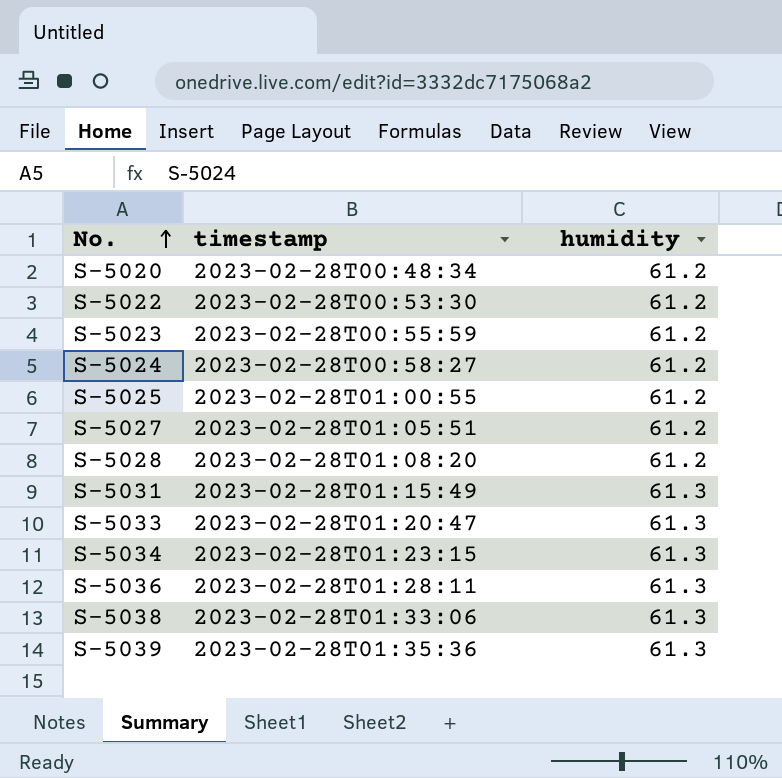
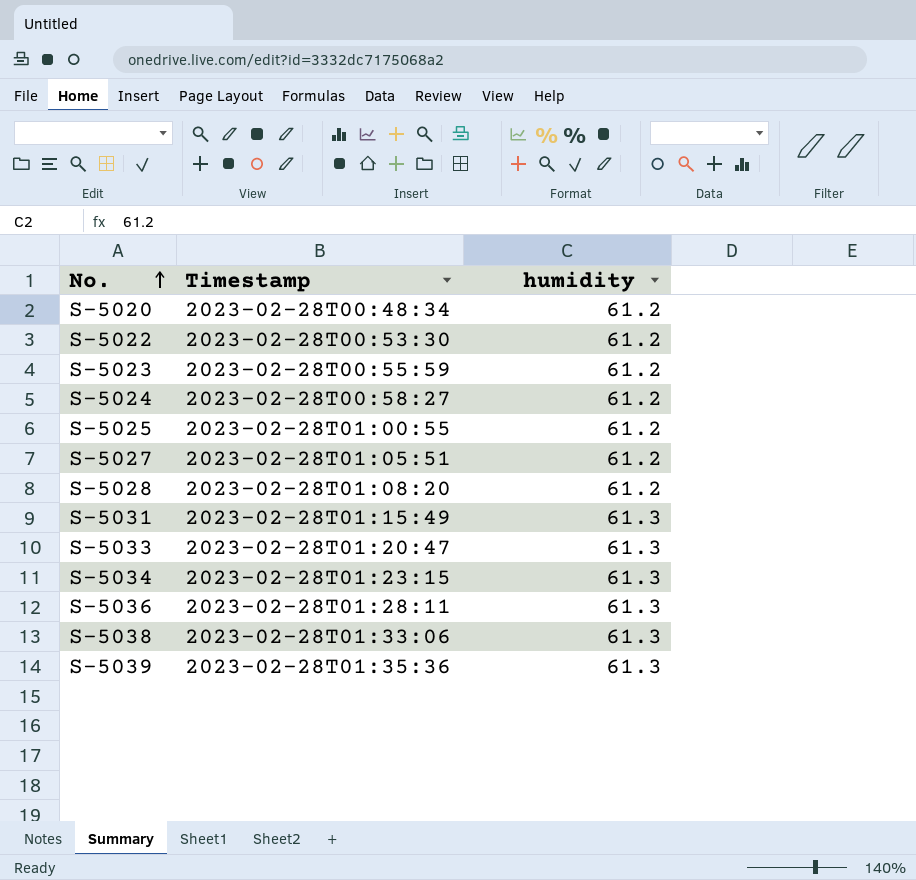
column name: timestamp -> Timestamp

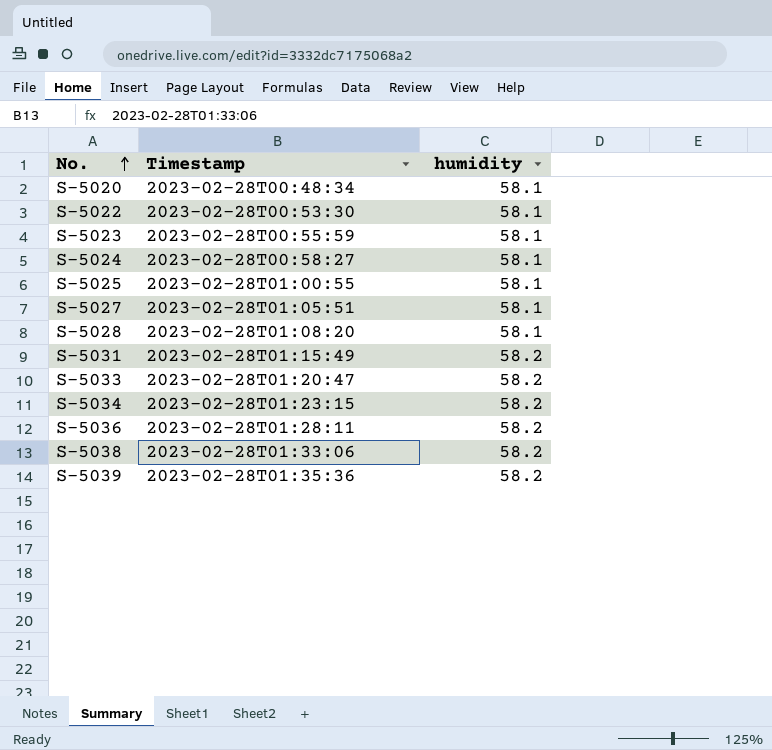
S-5020 | humidity: 61.2 -> 58.1
S-5022 | humidity: 61.2 -> 58.1
S-5023 | humidity: 61.2 -> 58.1
S-5024 | humidity: 61.2 -> 58.1
S-5025 | humidity: 61.2 -> 58.1
S-5027 | humidity: 61.2 -> 58.1
S-5028 | humidity: 61.2 -> 58.1
S-5031 | humidity: 61.3 -> 58.2
S-5033 | humidity: 61.3 -> 58.2
S-5034 | humidity: 61.3 -> 58.2
S-5036 | humidity: 61.3 -> 58.2
S-5038 | humidity: 61.3 -> 58.2
S-5039 | humidity: 61.3 -> 58.2

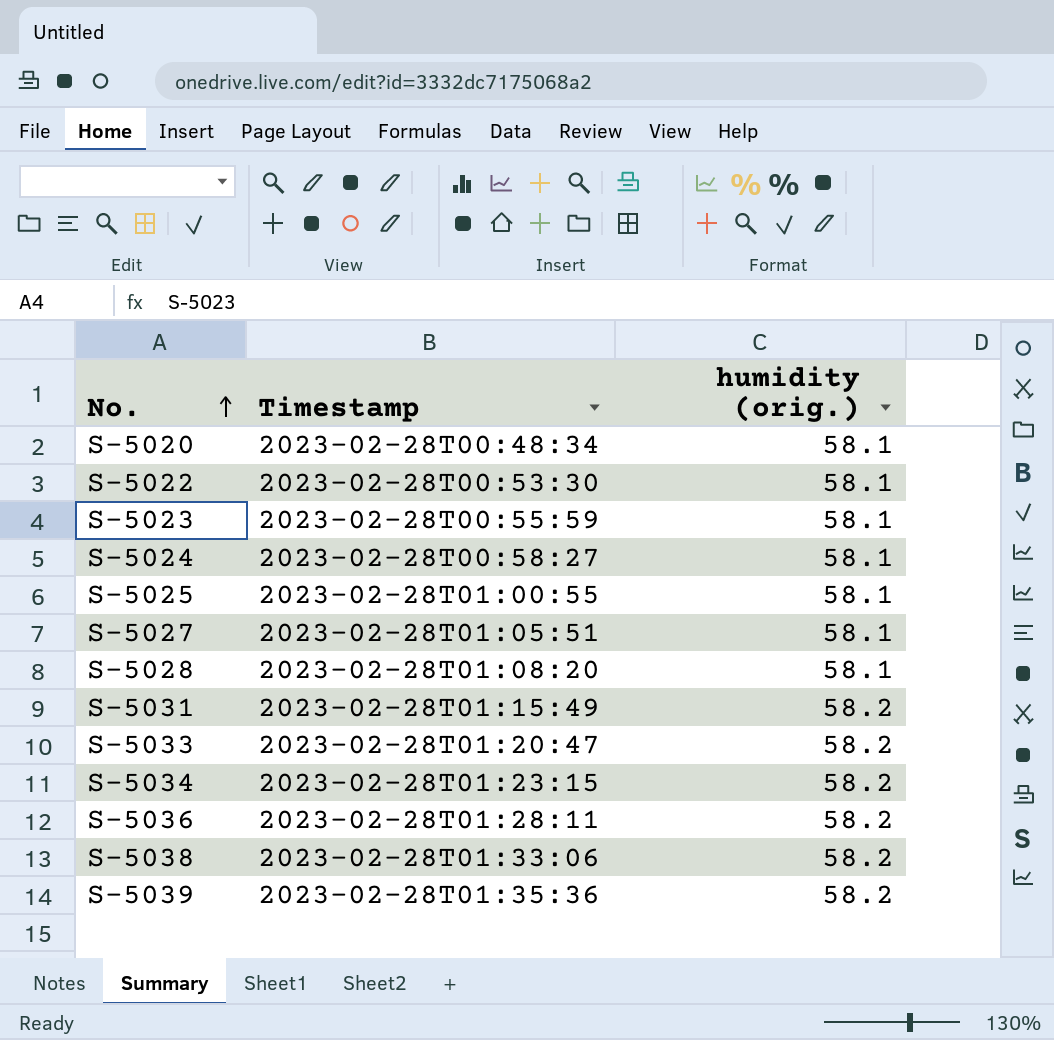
column name: humidity -> humidity (orig.)

